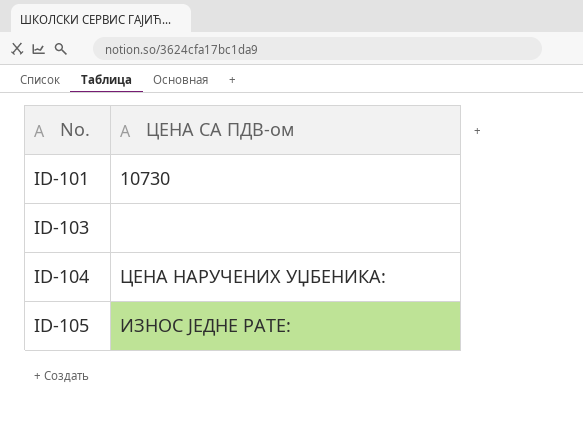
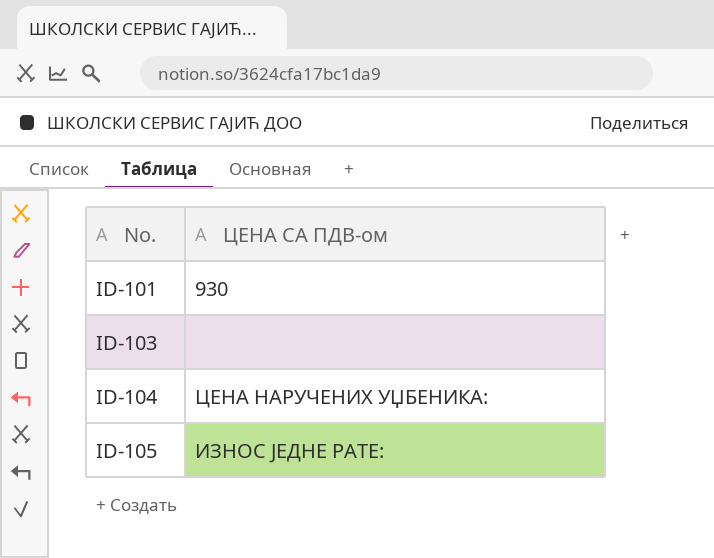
ID-101 | ЦЕНА СА ПДВ-ом: 10730 -> 930

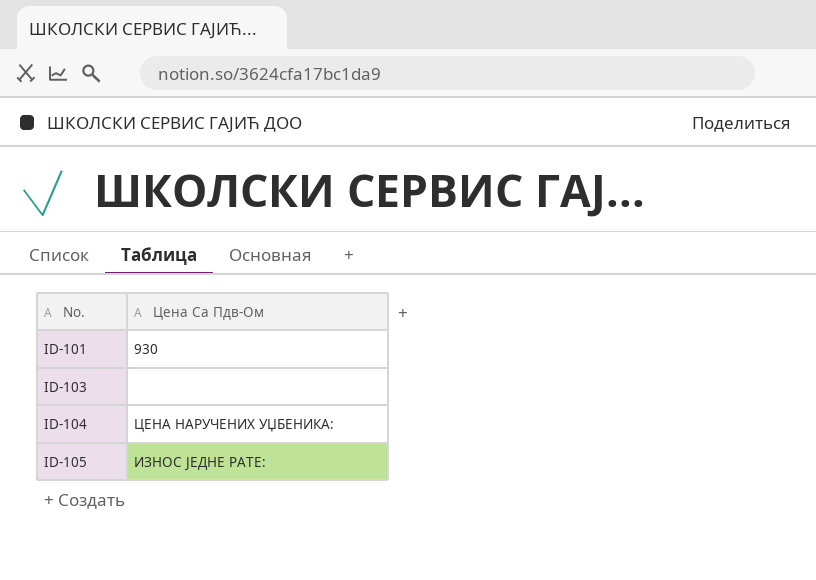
column name: ЦЕНА СА ПДВ-ом -> Цена Са Пдв-Ом

